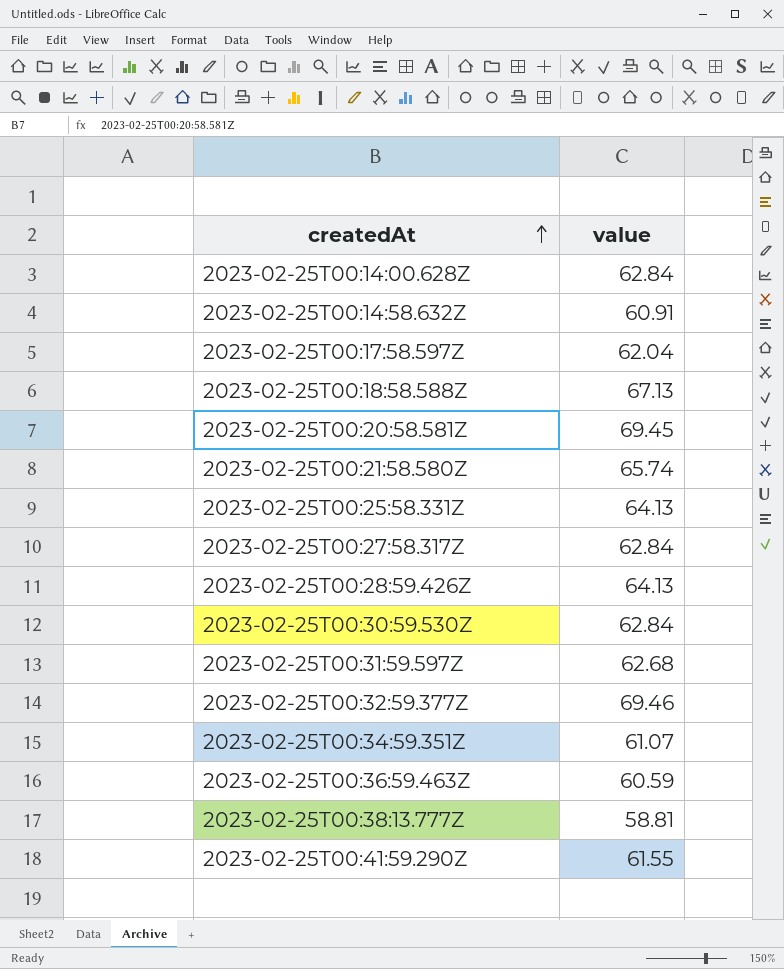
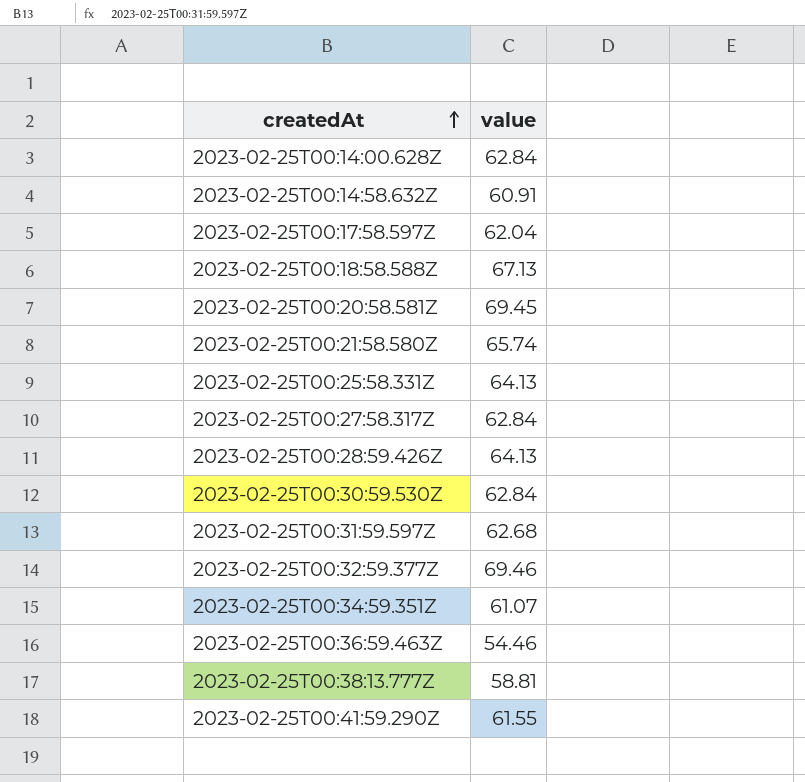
2023-02-25T00:36:59.463Z | value: 60.59 -> 54.46

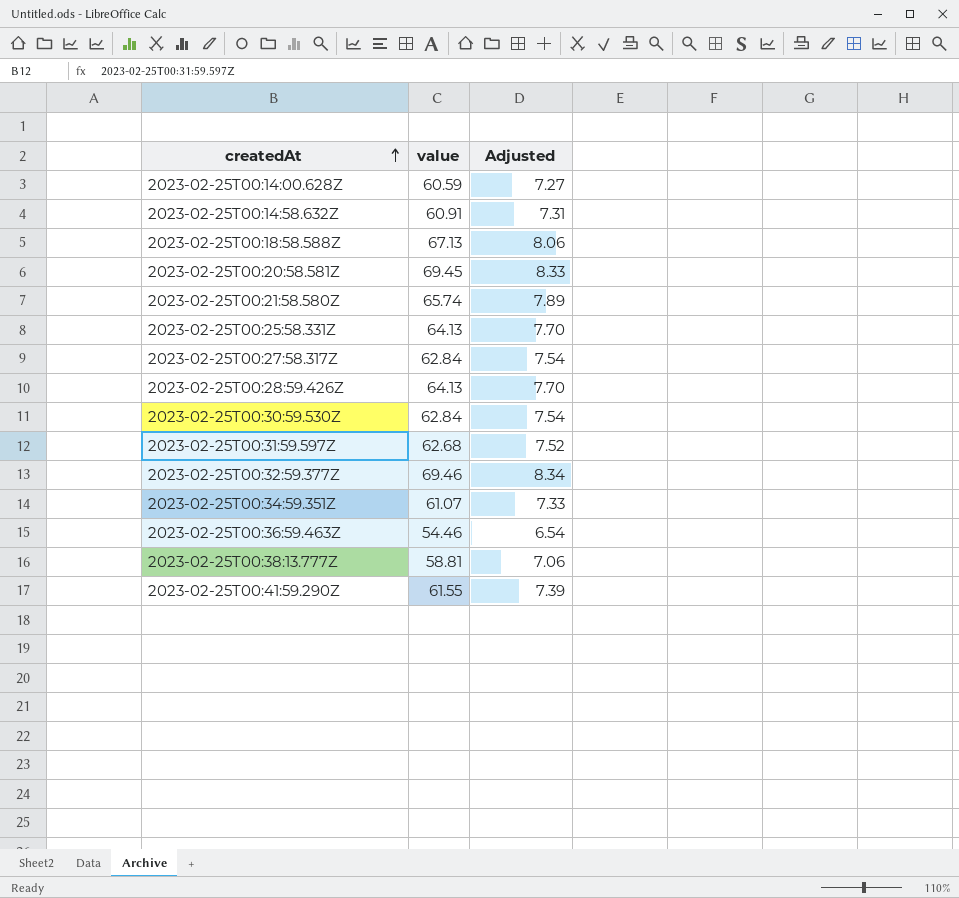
column Adjusted | formula: none -> [value] * 0.12
row 2023-02-25T00:17:58.597Z: 62.04 -> none
2023-02-25T00:14:00.628Z | value: 62.84 -> 60.59

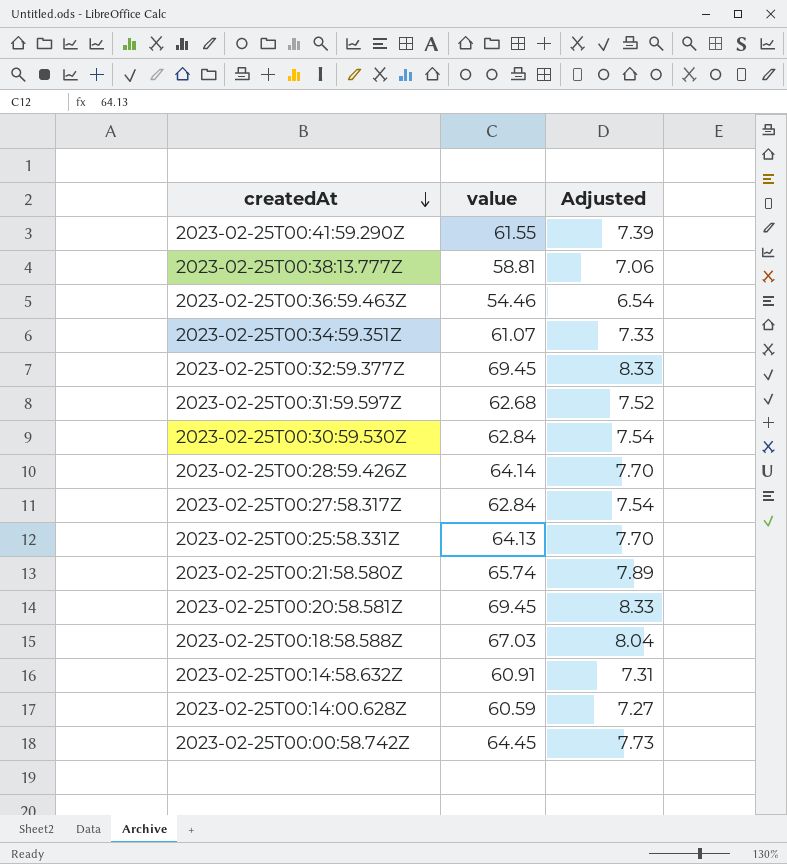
row order: createdAt ascending -> createdAt descending
2023-02-25T00:32:59.377Z | value: 69.46 -> 69.45
2023-02-25T00:32:59.377Z | Adjusted: 8.34 -> 8.33
2023-02-25T00:28:59.426Z | value: 64.13 -> 64.14
2023-02-25T00:18:58.588Z | value: 67.13 -> 67.03
2023-02-25T00:18:58.588Z | Adjusted: 8.06 -> 8.04
row 2023-02-25T00:00:58.742Z: none -> 64.45 | 7.73

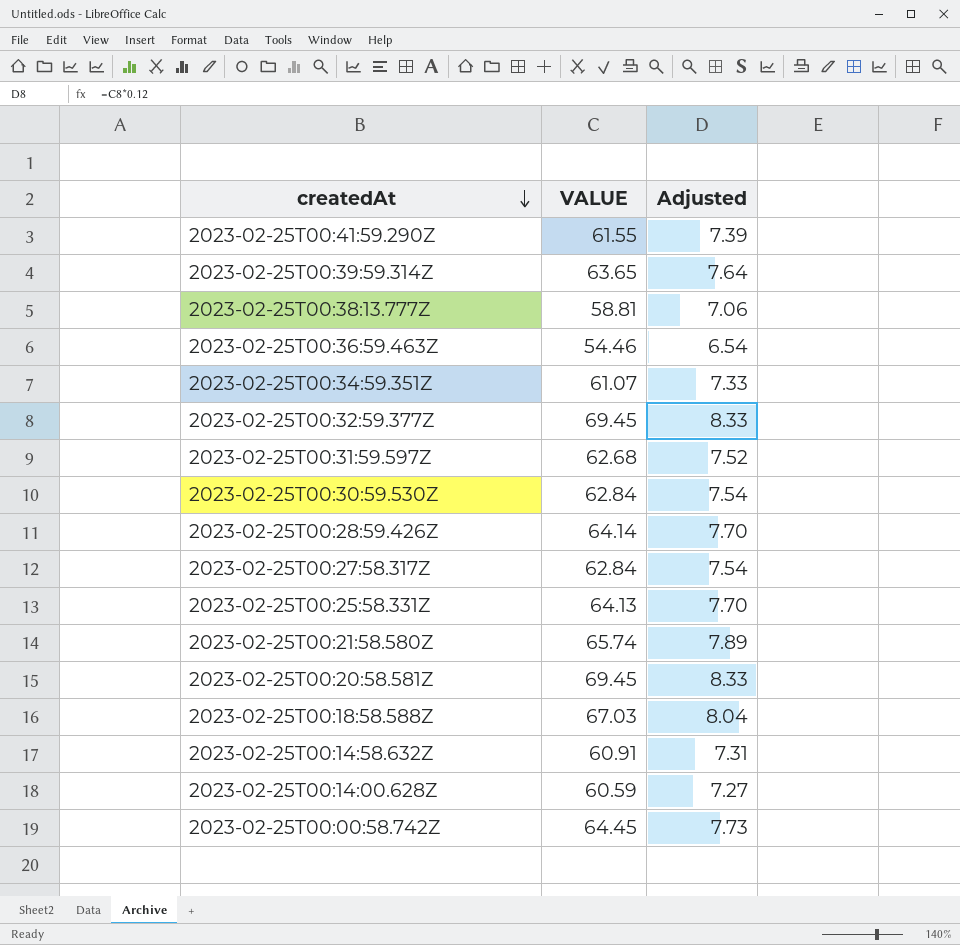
column name: value -> VALUE
row 2023-02-25T00:39:59.314Z: none -> 63.65 | 7.64

